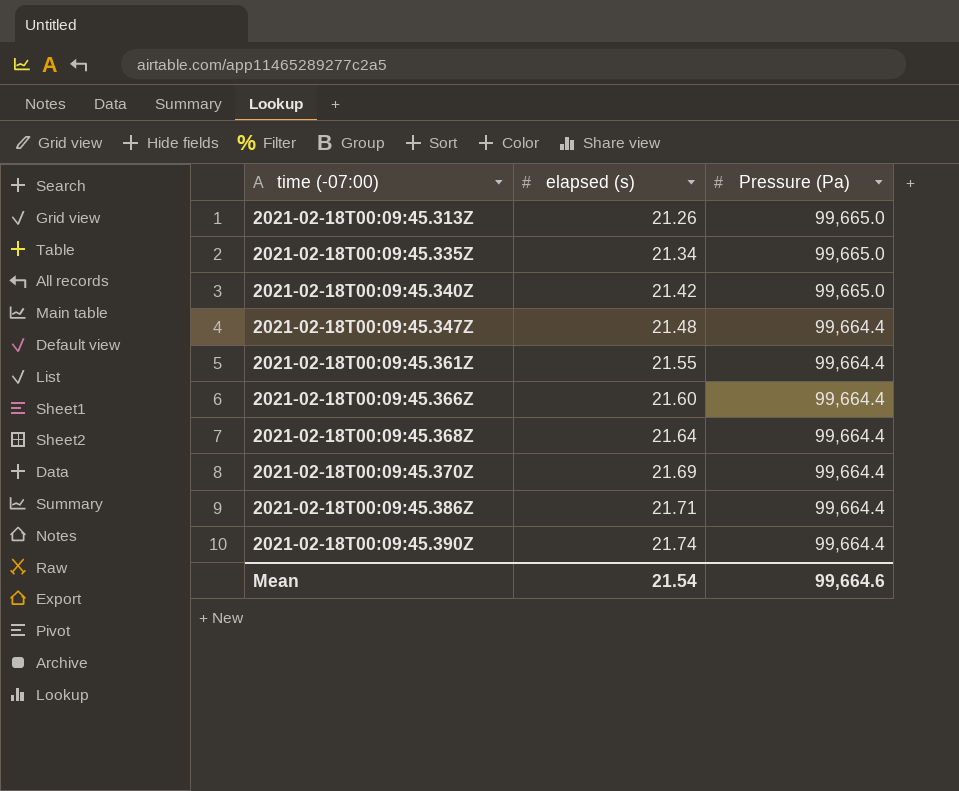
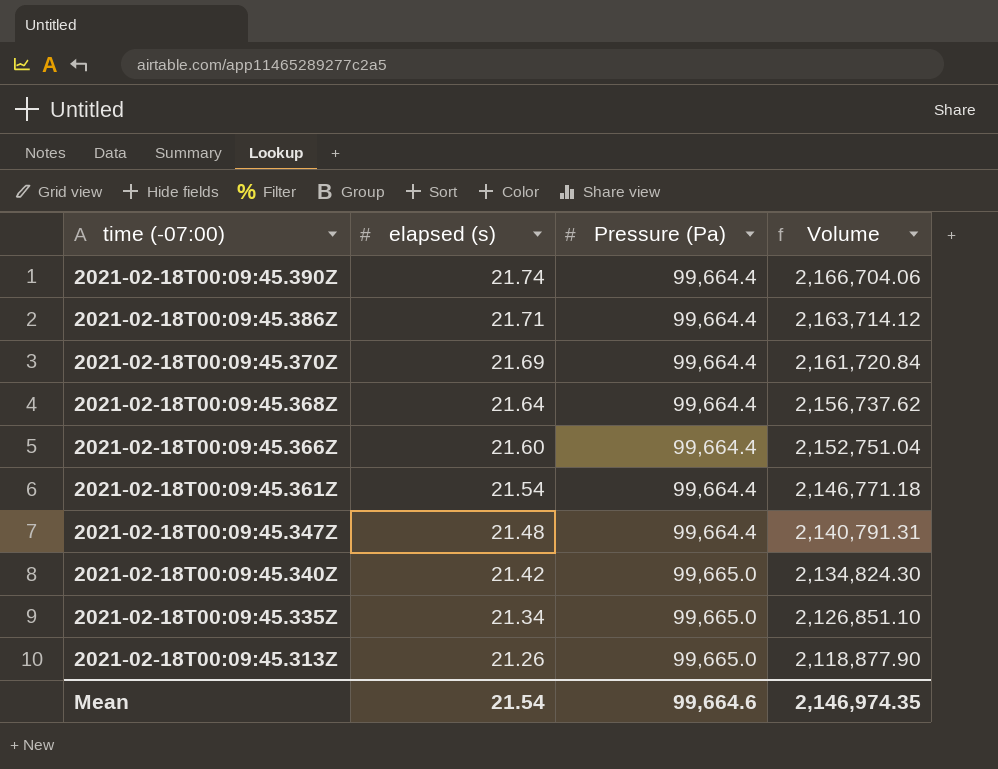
row order: time (-07:00) ascending -> time (-07:00) descending
column Volume | formula: none -> [elapsed (s)] * [Pressure (Pa)]
2021-02-18T00:09:45.361Z | elapsed (s): 21.55 -> 21.54

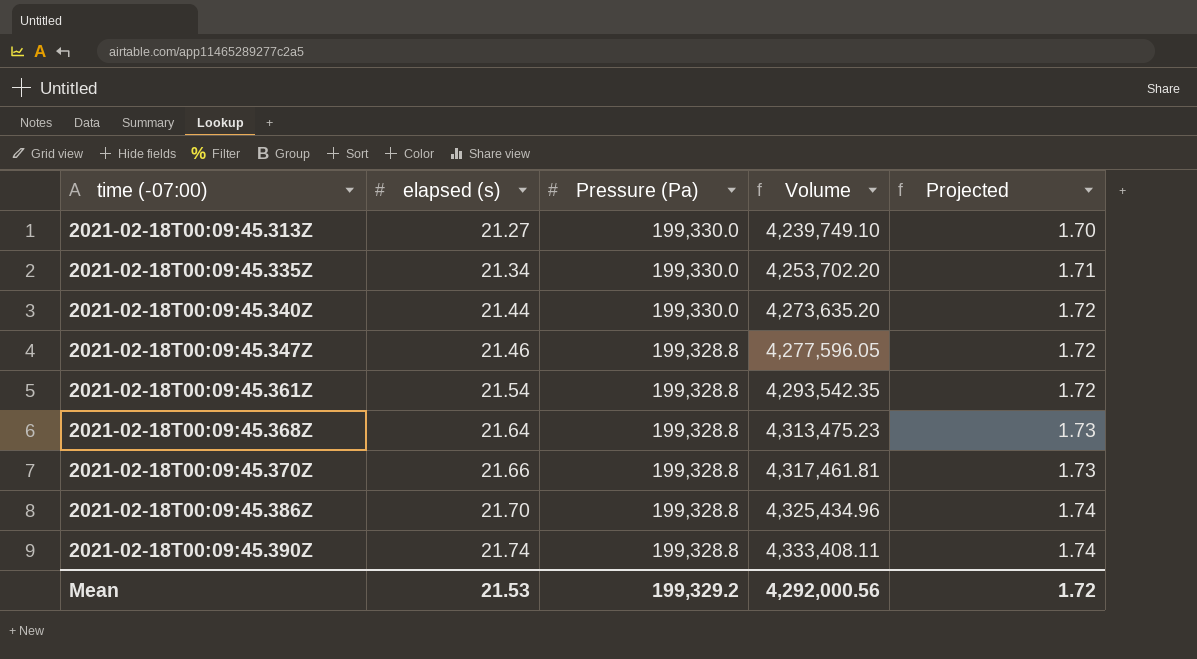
row order: time (-07:00) descending -> time (-07:00) ascending
column Projected | formula: none -> [elapsed (s)] * 0.08
row 2021-02-18T00:09:45.366Z: 21.60 | 99,664.4 | 2,152,751.04 -> none
2021-02-18T00:09:45.313Z | elapsed (s): 21.26 -> 21.27
2021-02-18T00:09:45.313Z | Pressure (Pa): 99,665.0 -> 199,330.0
2021-02-18T00:09:45.313Z | Volume: 2,118,877.90 -> 4,239,749.10
2021-02-18T00:09:45.335Z | Pressure (Pa): 99,665.0 -> 199,330.0
2021-02-18T00:09:45.335Z | Volume: 2,126,851.10 -> 4,253,702.20
2021-02-18T00:09:45.340Z | elapsed (s): 21.42 -> 21.44
2021-02-18T00:09:45.340Z | Pressure (Pa): 99,665.0 -> 199,330.0
2021-02-18T00:09:45.340Z | Volume: 2,134,824.30 -> 4,273,635.20
2021-02-18T00:09:45.347Z | elapsed (s): 21.48 -> 21.46
2021-02-18T00:09:45.347Z | Pressure (Pa): 99,664.4 -> 199,328.8
2021-02-18T00:09:45.347Z | Volume: 2,140,791.31 -> 4,277,596.05
2021-02-18T00:09:45.361Z | Pressure (Pa): 99,664.4 -> 199,328.8
2021-02-18T00:09:45.361Z | Volume: 2,146,771.18 -> 4,293,542.35
2021-02-18T00:09:45.368Z | Pressure (Pa): 99,664.4 -> 199,328.8
2021-02-18T00:09:45.368Z | Volume: 2,156,737.62 -> 4,313,475.23
2021-02-18T00:09:45.370Z | elapsed (s): 21.69 -> 21.66
2021-02-18T00:09:45.370Z | Pressure (Pa): 99,664.4 -> 199,328.8
2021-02-18T00:09:45.370Z | Volume: 2,161,720.84 -> 4,317,461.81
2021-02-18T00:09:45.386Z | elapsed (s): 21.71 -> 21.70
2021-02-18T00:09:45.386Z | Pressure (Pa): 99,664.4 -> 199,328.8
2021-02-18T00:09:45.386Z | Volume: 2,163,714.12 -> 4,325,434.96
2021-02-18T00:09:45.390Z | Pressure (Pa): 99,664.4 -> 199,328.8
2021-02-18T00:09:45.390Z | Volume: 2,166,704.06 -> 4,333,408.11
Mean | elapsed (s): 21.54 -> 21.53
Mean | Pressure (Pa): 99,664.6 -> 199,329.2
Mean | Volume: 2,146,974.35 -> 4,292,000.56

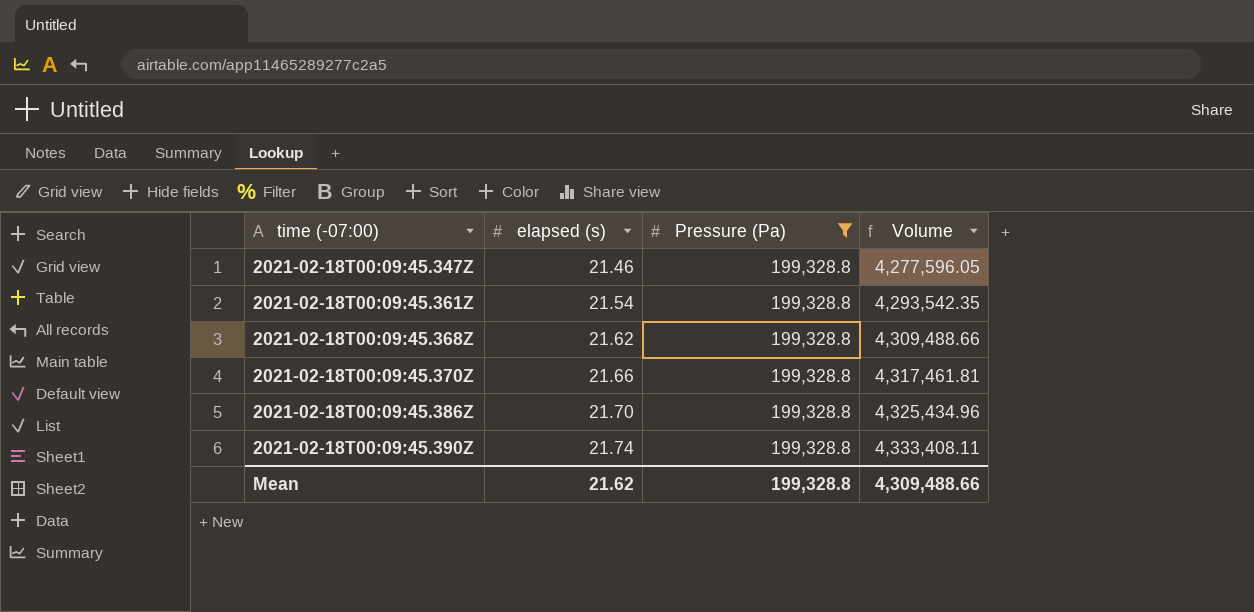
filter: none -> Pressure (Pa) = 199,328.8
column Projected | formula: [elapsed (s)] * 0.08 -> none
2021-02-18T00:09:45.368Z | elapsed (s): 21.64 -> 21.62
2021-02-18T00:09:45.368Z | Volume: 4,313,475.23 -> 4,309,488.66
Mean | elapsed (s): 21.53 -> 21.62
Mean | Pressure (Pa): 199,329.2 -> 199,328.8
Mean | Volume: 4,292,000.56 -> 4,309,488.66

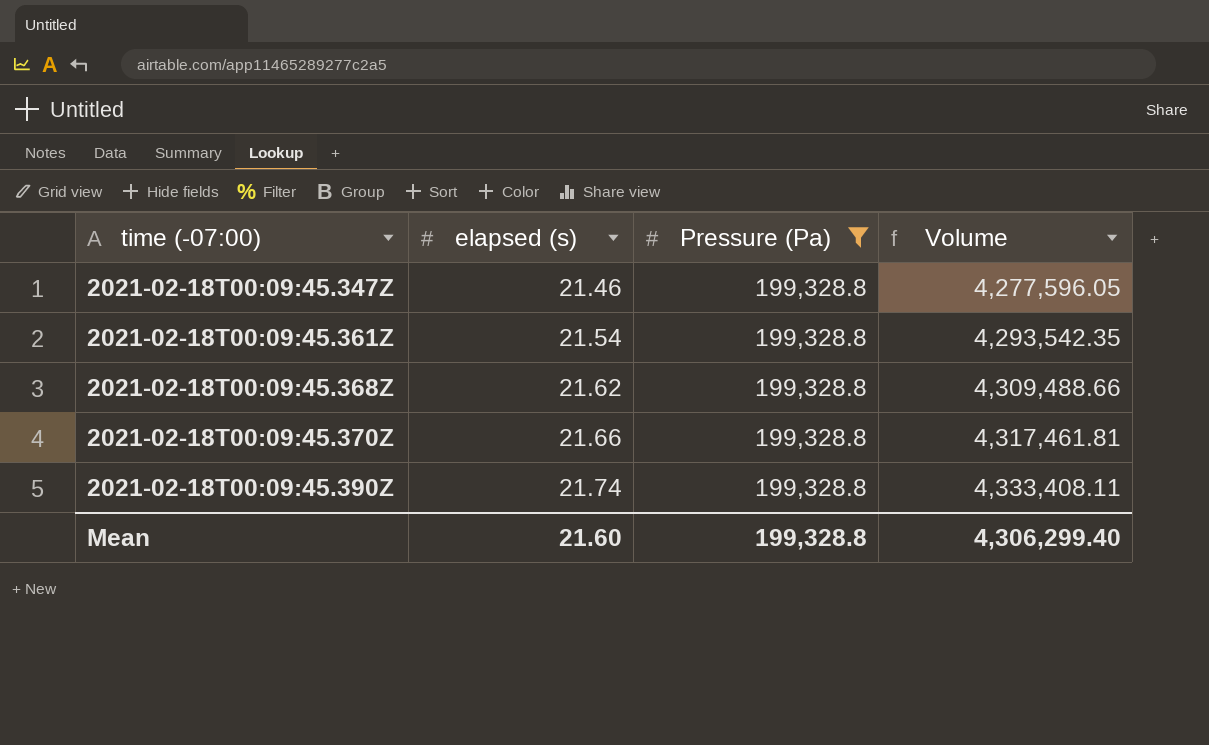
row 2021-02-18T00:09:45.386Z: 21.70 | 199,328.8 | 4,325,434.96 -> none
Mean | elapsed (s): 21.62 -> 21.60
Mean | Volume: 4,309,488.66 -> 4,306,299.40

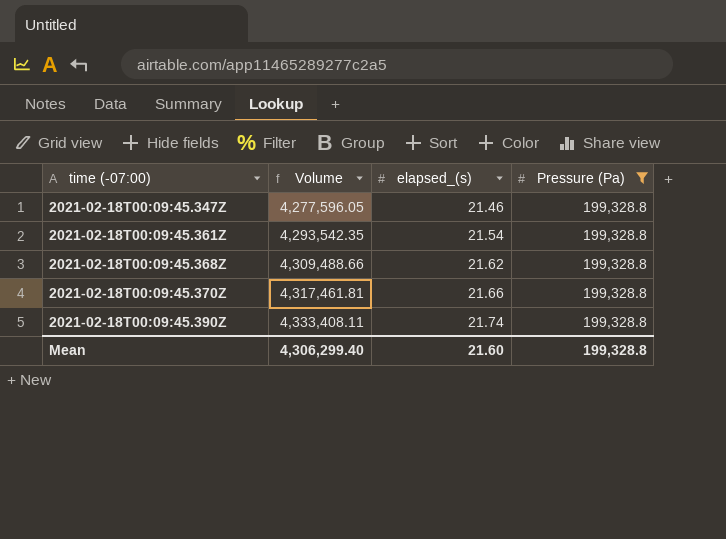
column Volume | position: 4 -> 2
column name: elapsed (s) -> elapsed_(s)

